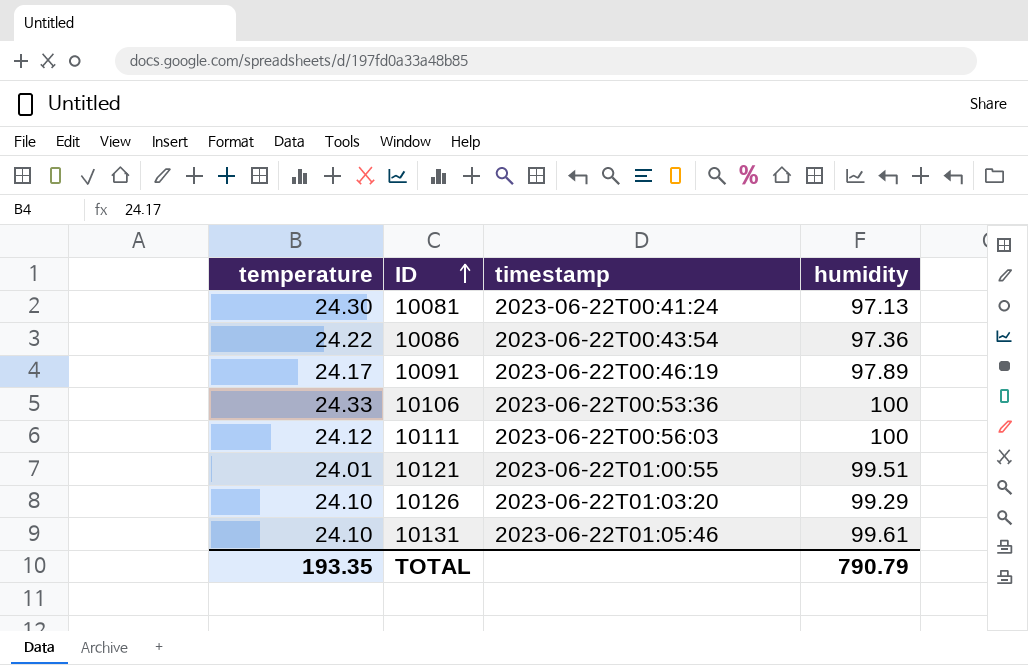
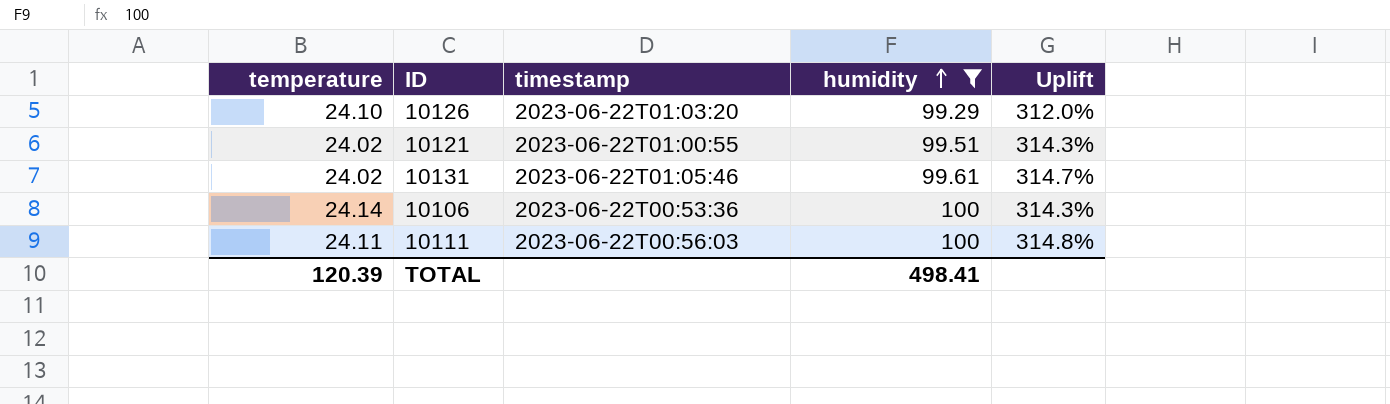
filter: none -> humidity >= 99.29
row order: ID ascending -> humidity ascending
column Uplift | formula: none -> ([humidity] - [temperature]) / [temperature]
10121 | temperature: 24.01 -> 24.02
10131 | temperature: 24.10 -> 24.02
10106 | temperature: 24.33 -> 24.14
10111 | temperature: 24.12 -> 24.11
TOTAL | temperature: 193.35 -> 120.39
TOTAL | humidity: 790.79 -> 498.41

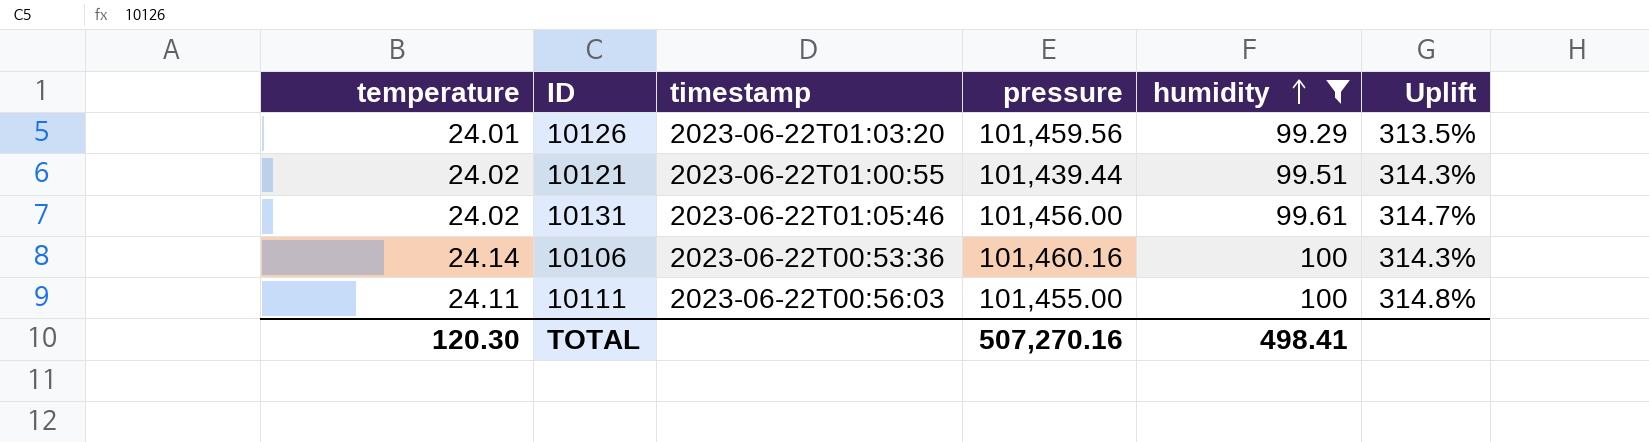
column pressure | position: none -> 4
10126 | temperature: 24.10 -> 24.01
10126 | Uplift: 312.0% -> 313.5%
TOTAL | temperature: 120.39 -> 120.30

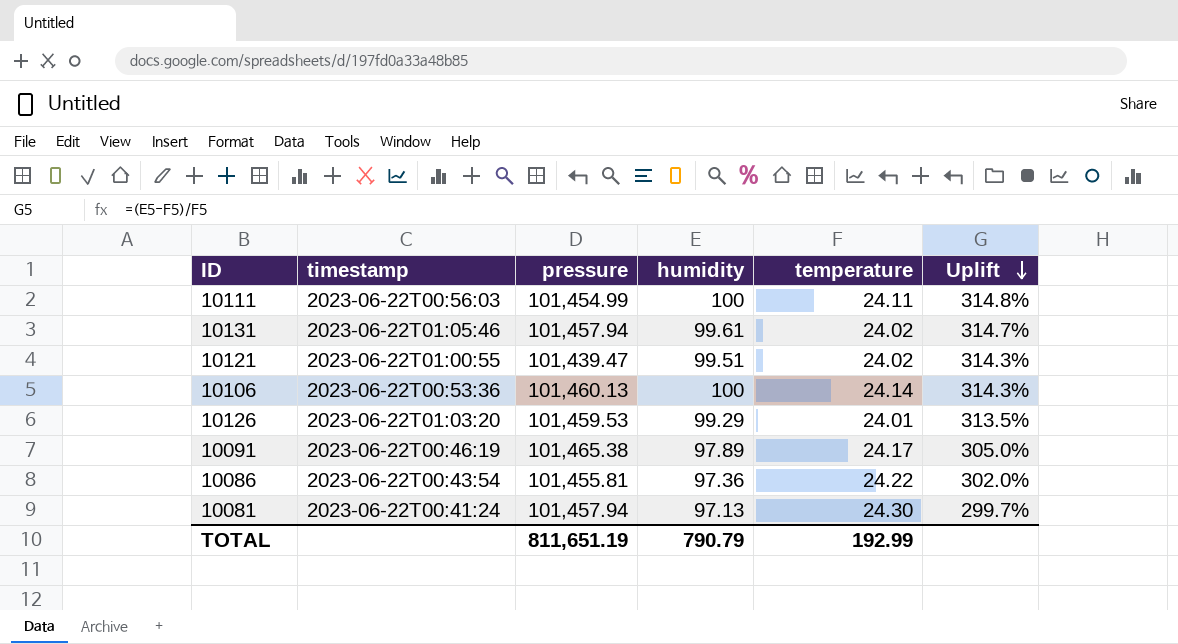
filter: humidity >= 99.29 -> none
row order: humidity ascending -> Uplift descending
column temperature | position: 1 -> 5
10111 | pressure: 101,455.00 -> 101,454.99
10131 | pressure: 101,456.00 -> 101,457.94
10121 | pressure: 101,439.44 -> 101,439.47
10106 | pressure: 101,460.16 -> 101,460.13
10126 | pressure: 101,459.56 -> 101,459.53
TOTAL | pressure: 507,270.16 -> 811,651.19
TOTAL | humidity: 498.41 -> 790.79
TOTAL | temperature: 120.30 -> 192.99

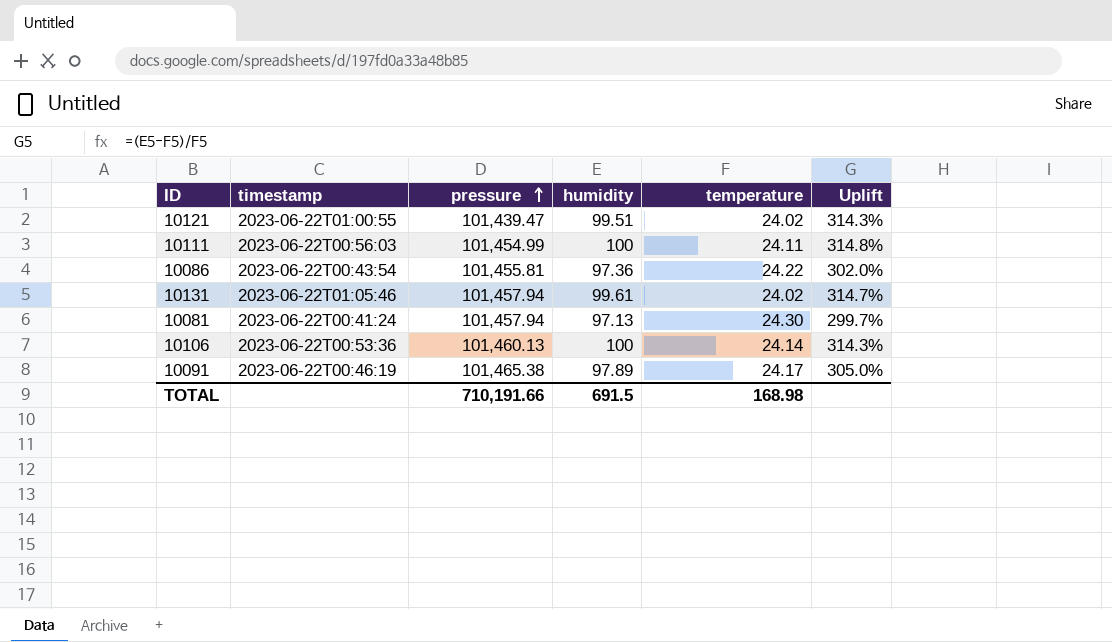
row order: Uplift descending -> pressure ascending
row 10126: 2023-06-22T01:03:20 | 101,459.53 | 99.29 | 24.01 | 313.5% -> none
TOTAL | pressure: 811,651.19 -> 710,191.66
TOTAL | humidity: 790.79 -> 691.5
TOTAL | temperature: 192.99 -> 168.98

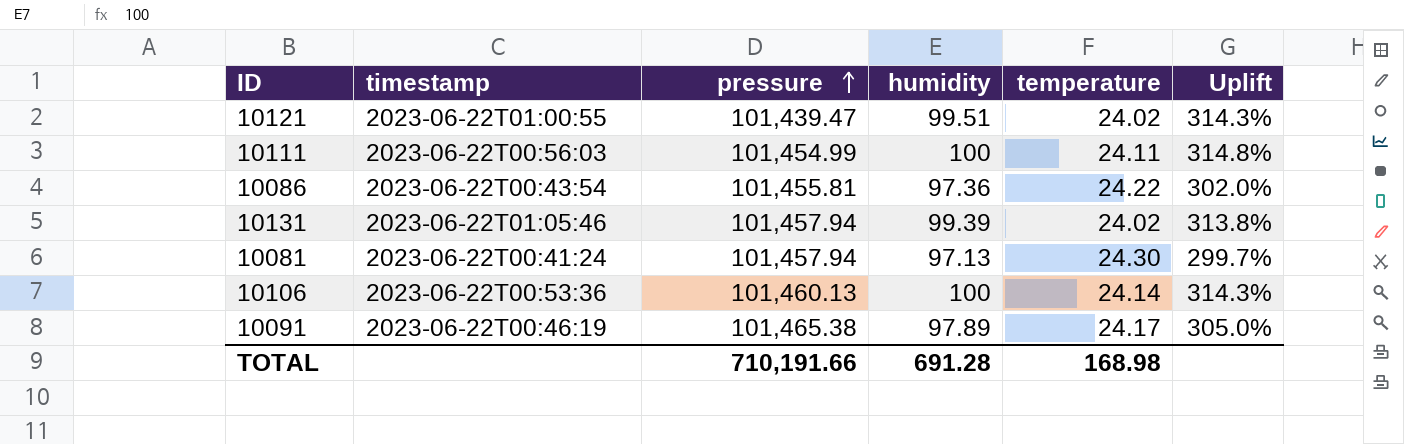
10131 | humidity: 99.61 -> 99.39
10131 | Uplift: 314.7% -> 313.8%
TOTAL | humidity: 691.5 -> 691.28

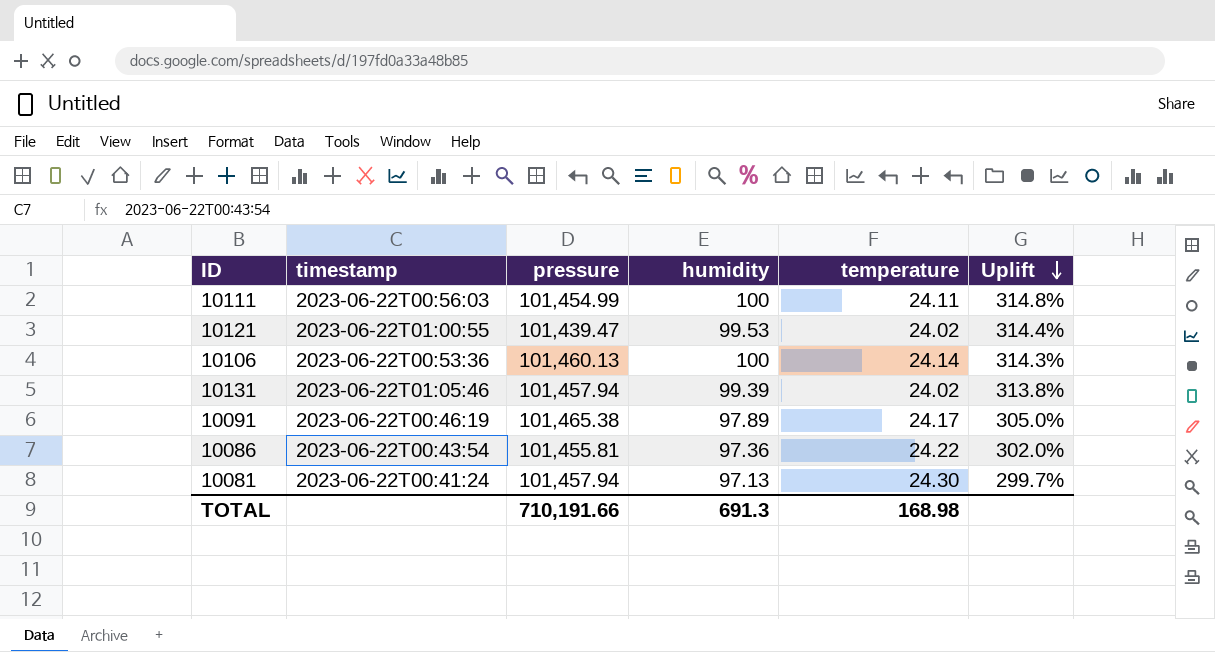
row order: pressure ascending -> Uplift descending
10121 | humidity: 99.51 -> 99.53
10121 | Uplift: 314.3% -> 314.4%
TOTAL | humidity: 691.28 -> 691.3

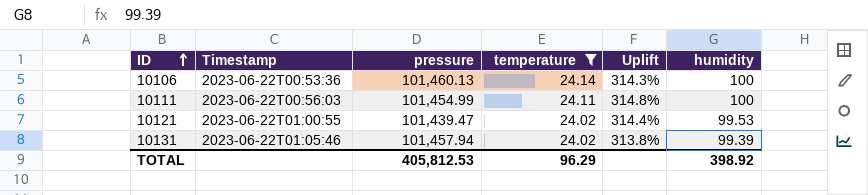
filter: none -> temperature <= 24.14
row order: Uplift descending -> ID ascending
column name: timestamp -> Timestamp
column humidity | position: 4 -> 6
TOTAL | pressure: 710,191.66 -> 405,812.53
TOTAL | temperature: 168.98 -> 96.29
TOTAL | humidity: 691.3 -> 398.92

